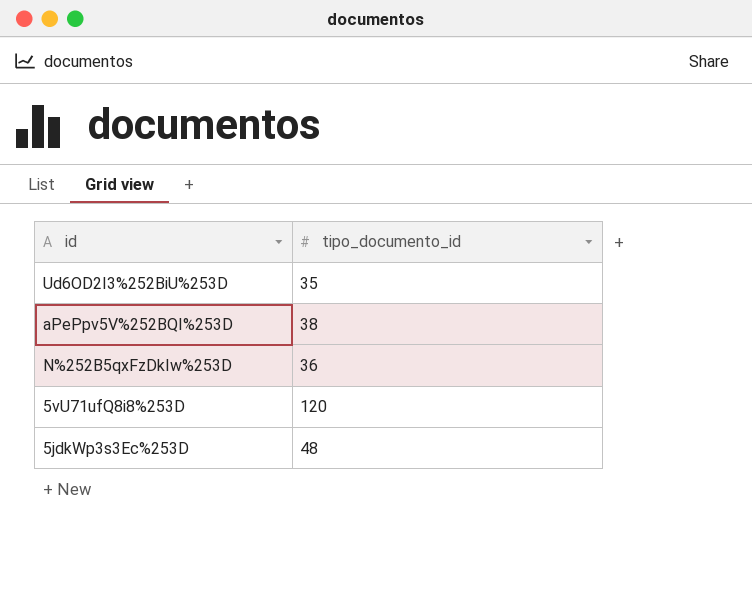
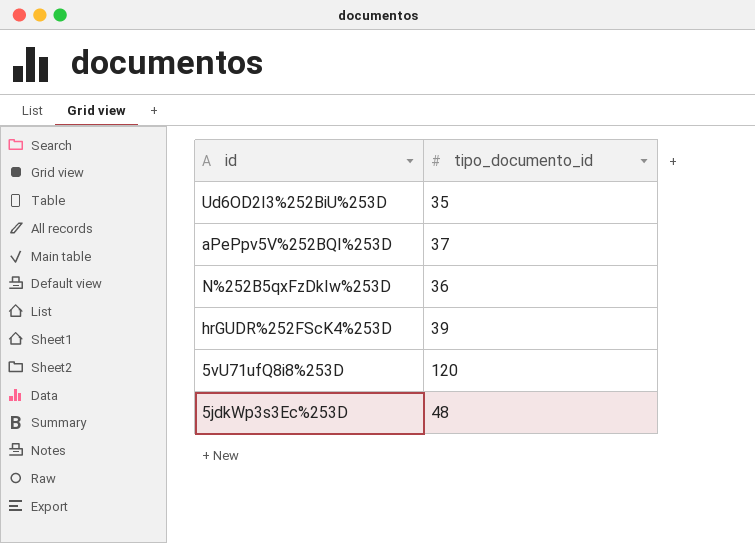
aPePpv5V%252BQI%253D | tipo_documento_id: 38 -> 37
row hrGUDR%252FScK4%253D: none -> 39

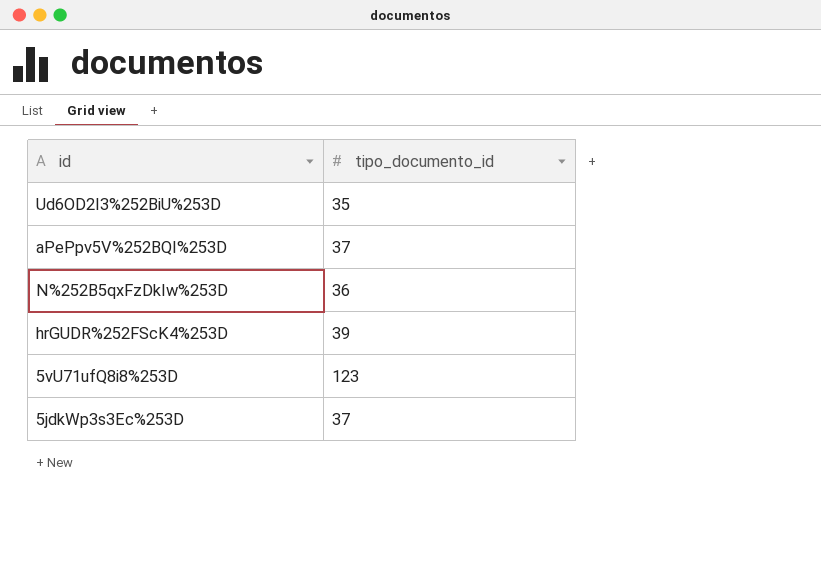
5vU71ufQ8i8%253D | tipo_documento_id: 120 -> 123
5jdkWp3s3Ec%253D | tipo_documento_id: 48 -> 37

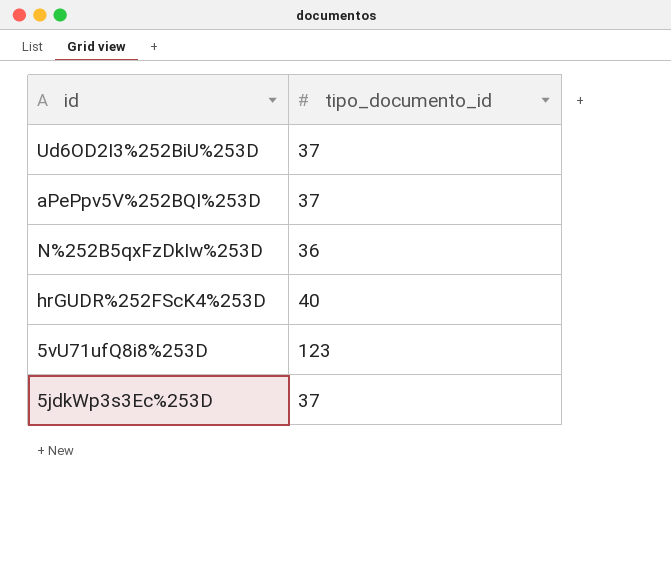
Ud6OD2I3%252BiU%253D | tipo_documento_id: 35 -> 37
hrGUDR%252FScK4%253D | tipo_documento_id: 39 -> 40

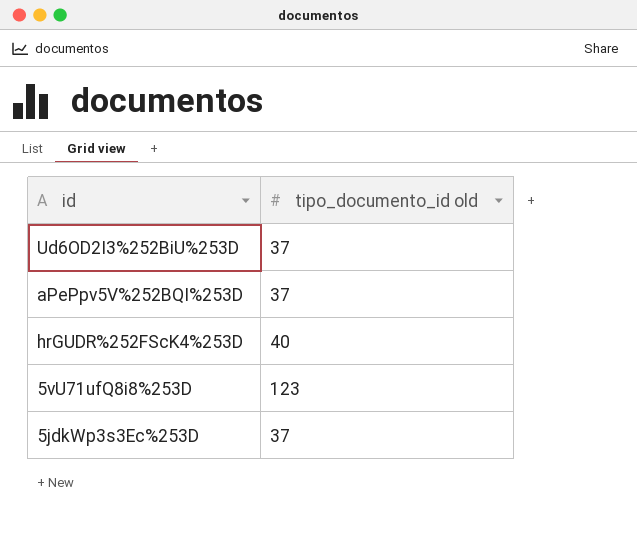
column name: tipo_documento_id -> tipo_documento_id old
row N%252B5qxFzDkIw%253D: 36 -> none

